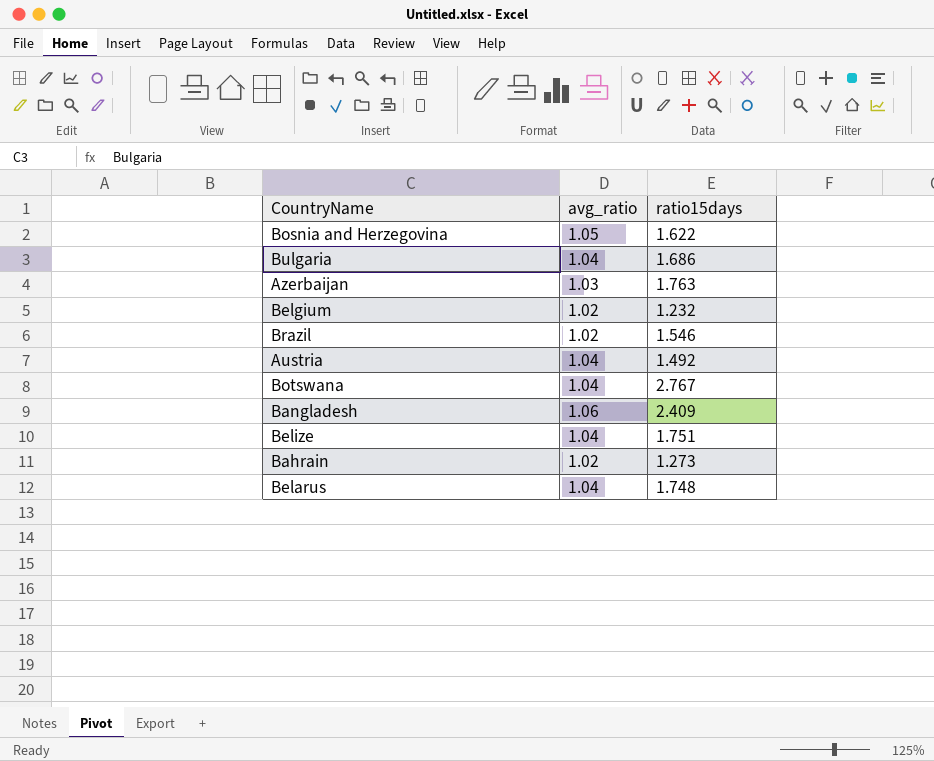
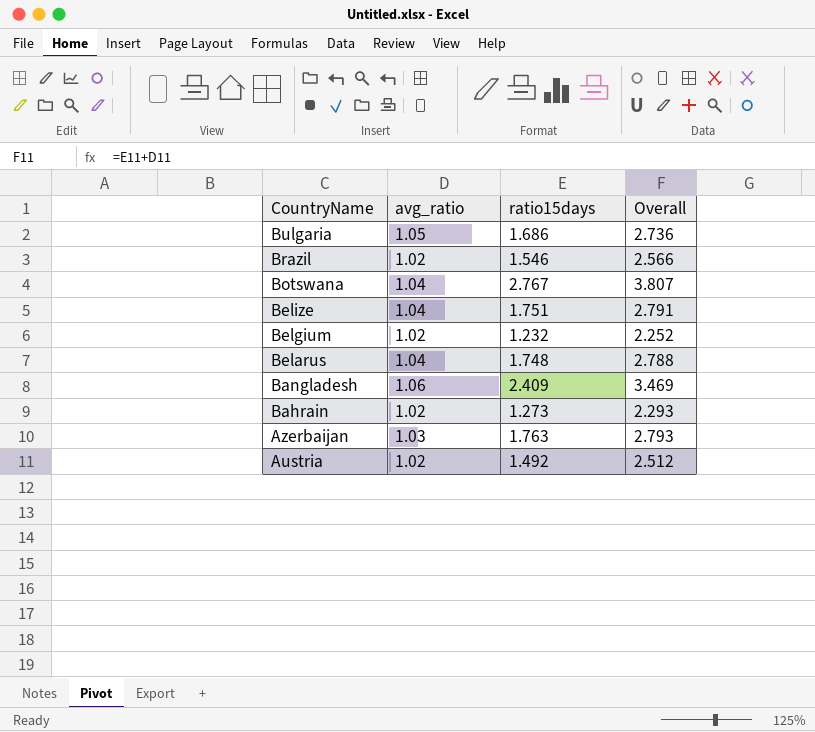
row order: none -> CountryName descending
column Overall | formula: none -> [avg_ratio] + [ratio15days]
row Bosnia and Herzegovina: 1.05 | 1.622 -> none
Bulgaria | avg_ratio: 1.04 -> 1.05
Austria | avg_ratio: 1.04 -> 1.02

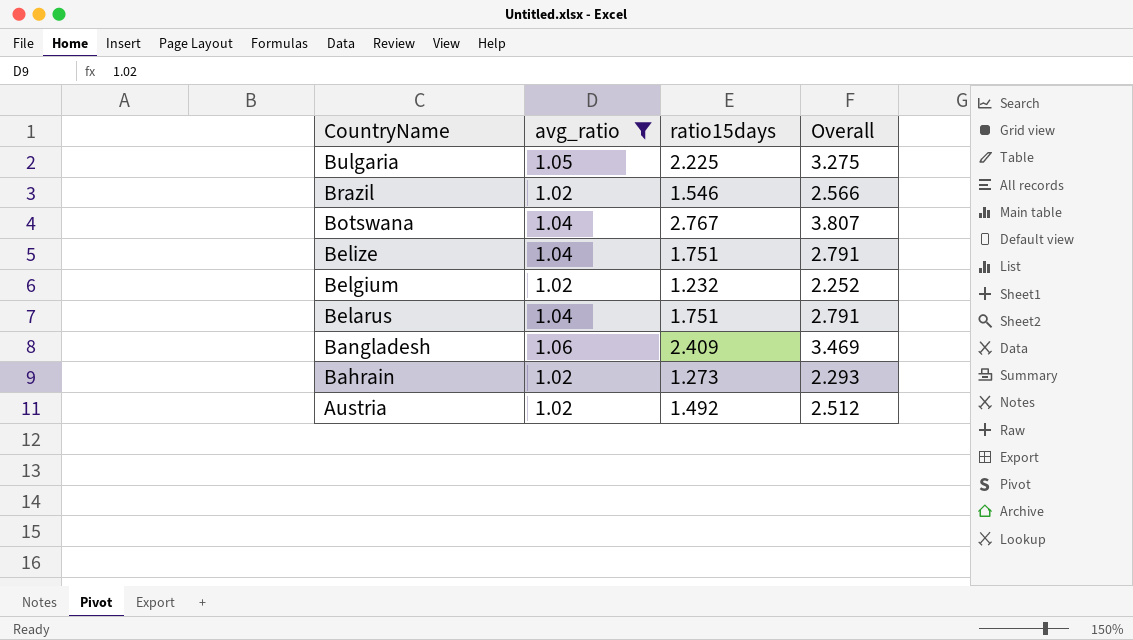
filter: none -> avg_ratio != 1.03
Bulgaria | ratio15days: 1.686 -> 2.225
Bulgaria | Overall: 2.736 -> 3.275
Belarus | ratio15days: 1.748 -> 1.751
Belarus | Overall: 2.788 -> 2.791

